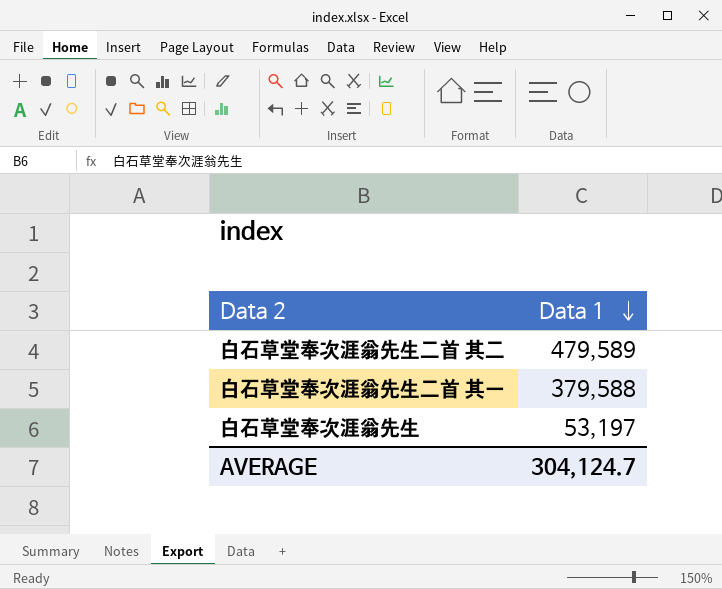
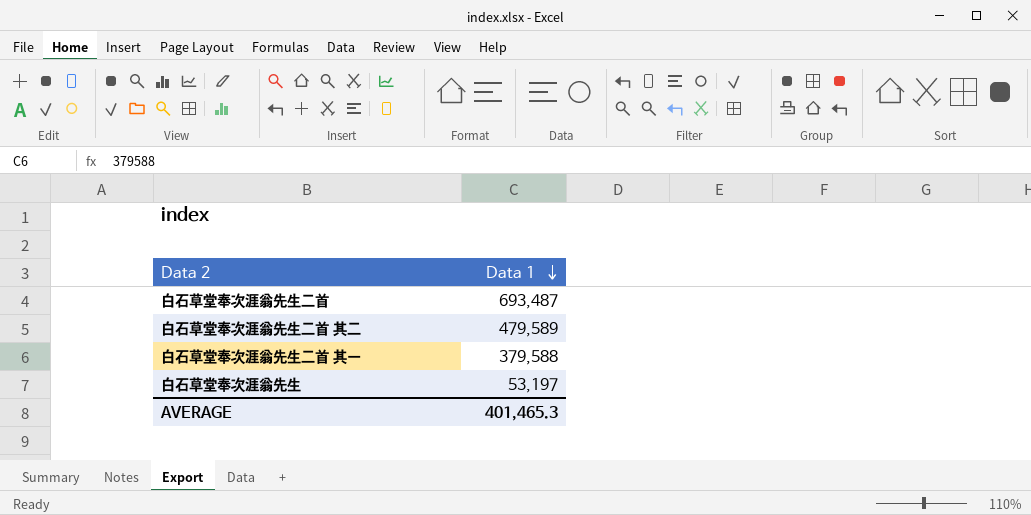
row 白石草堂奉次涯翁先生二首: none -> 693,487
AVERAGE | Data 1: 304,124.7 -> 401,465.3

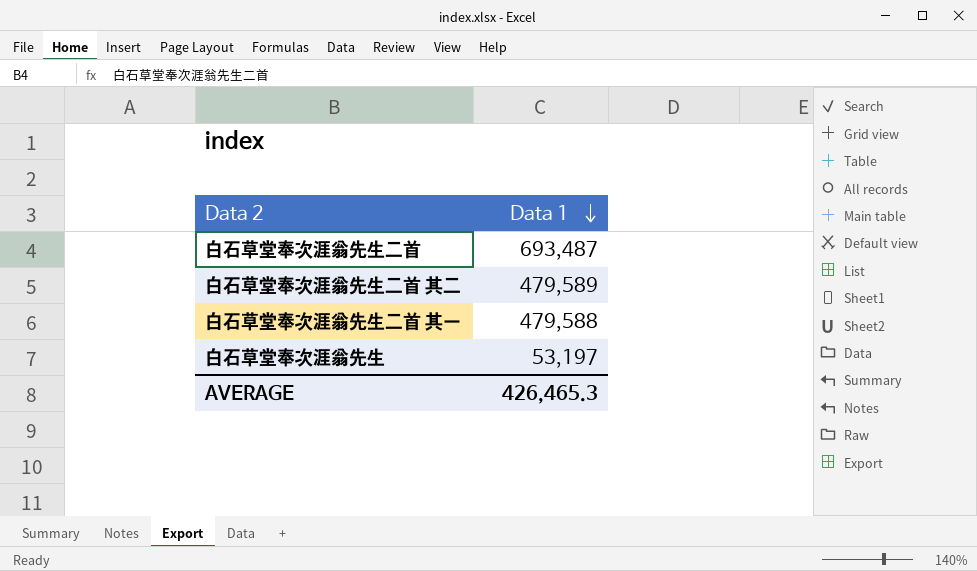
白石草堂奉次涯翁先生二首 其一 | Data 1: 379,588 -> 479,588
AVERAGE | Data 1: 401,465.3 -> 426,465.3

